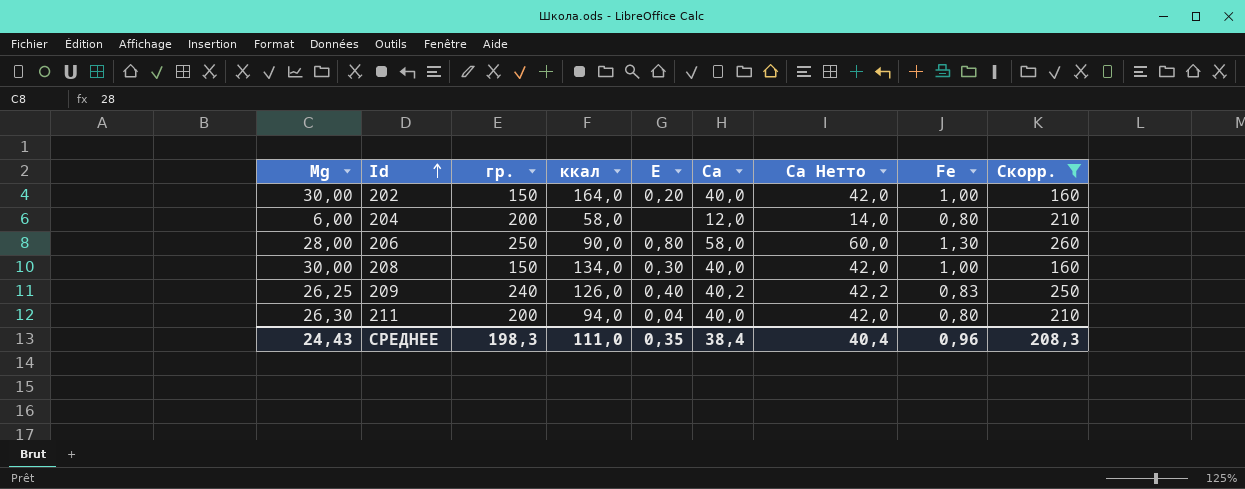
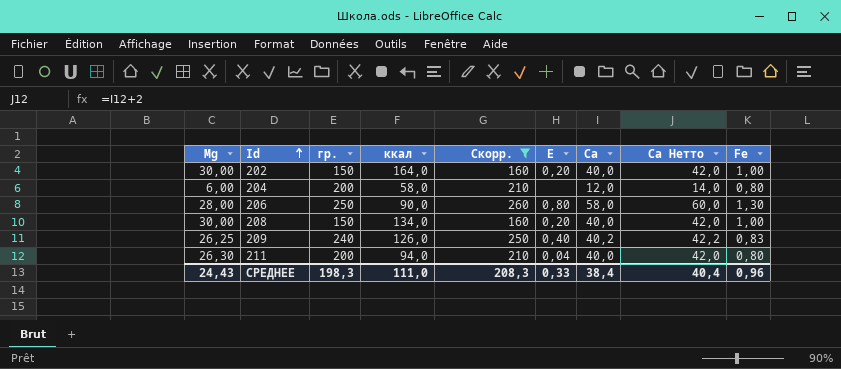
column Скорр. | position: 9 -> 5
208 | Е: 0,30 -> 0,20
СРЕДНЕЕ | Е: 0,35 -> 0,33

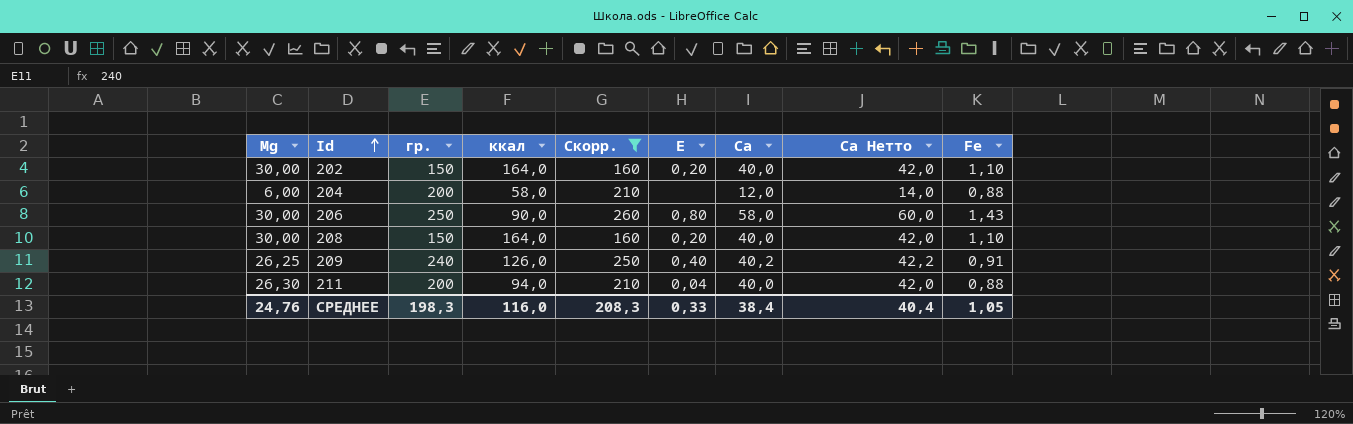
202 | Fe: 1,00 -> 1,10
204 | Fe: 0,80 -> 0,88
206 | Mg: 28,00 -> 30,00
206 | Fe: 1,30 -> 1,43
208 | ккал: 134,0 -> 164,0
208 | Fe: 1,00 -> 1,10
209 | Fe: 0,83 -> 0,91
211 | Fe: 0,80 -> 0,88
СРЕДНЕЕ | Mg: 24,43 -> 24,76
СРЕДНЕЕ | ккал: 111,0 -> 116,0
СРЕДНЕЕ | Fe: 0,96 -> 1,05

